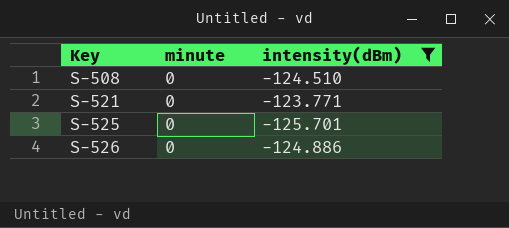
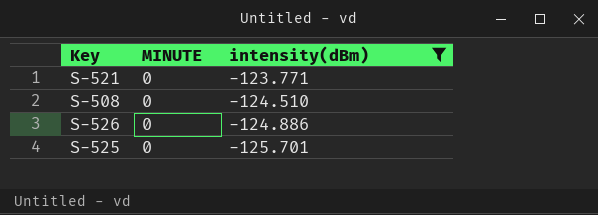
row order: Key ascending -> intensity(dBm) descending
column name: minute -> MINUTE

